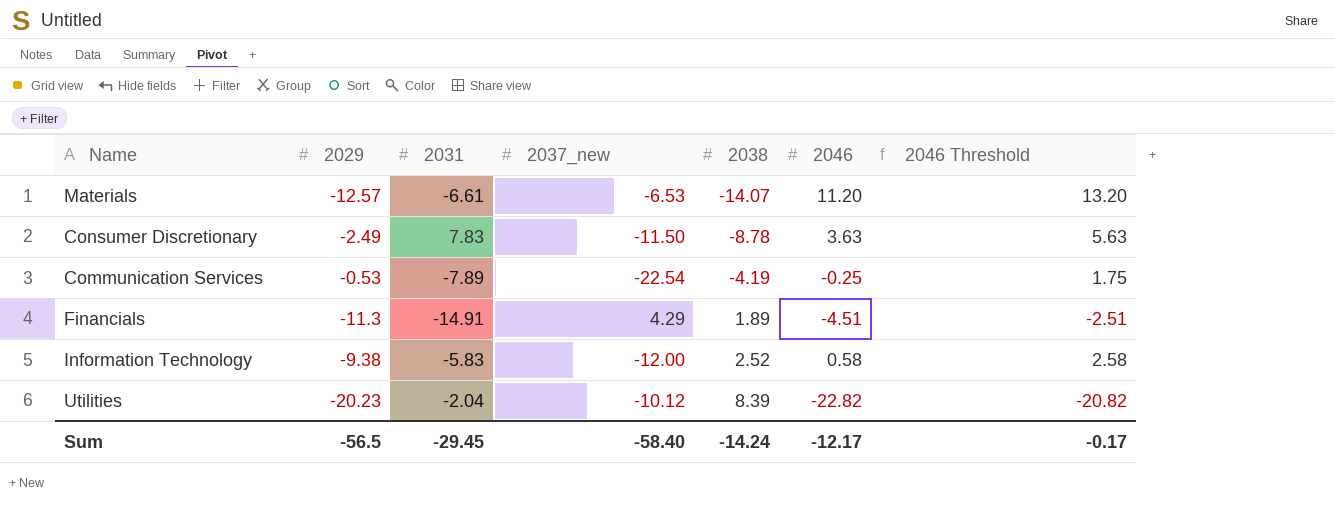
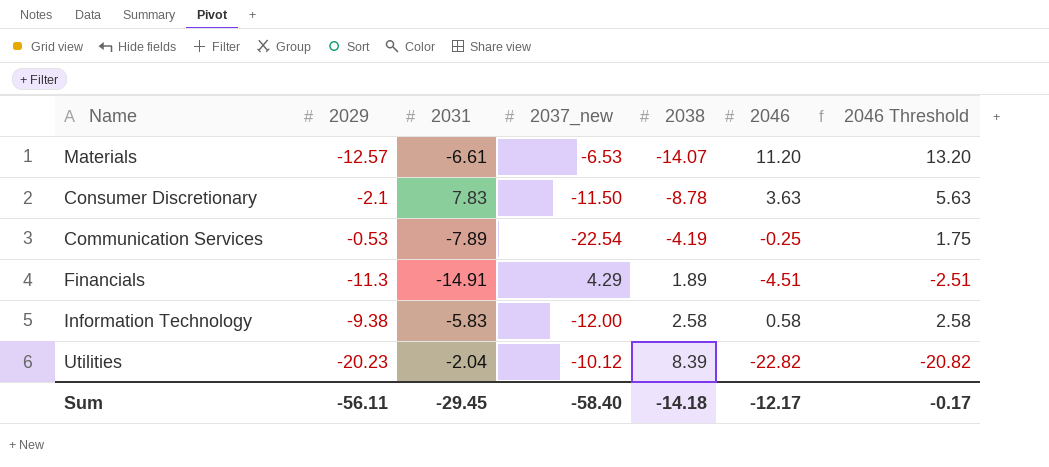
Consumer Discretionary | 2029: -2.49 -> -2.1
Information Technology | 2038: 2.52 -> 2.58
Sum | 2029: -56.5 -> -56.11
Sum | 2038: -14.24 -> -14.18

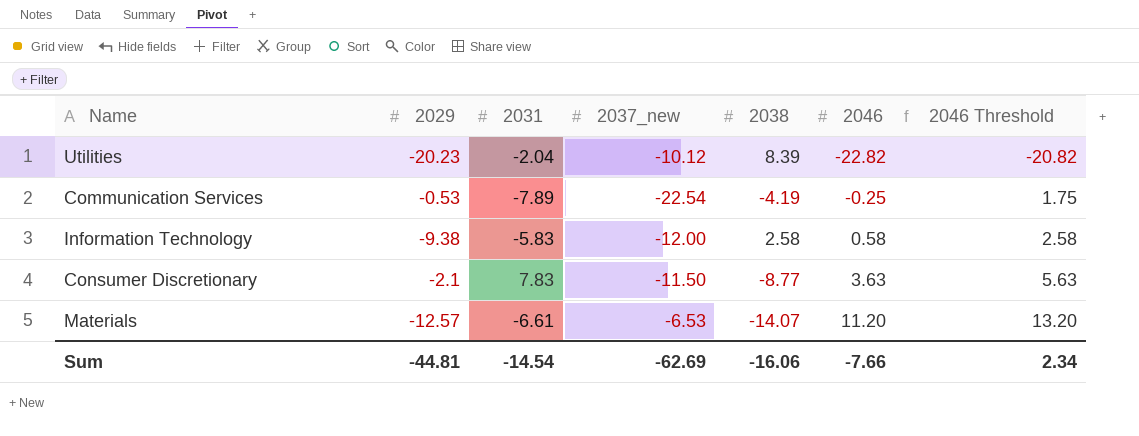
row order: 2038 ascending -> 2046 ascending
row Financials: -11.3 | -14.91 | 4.29 | 1.89 | -4.51 | -2.51 -> none
Consumer Discretionary | 2038: -8.78 -> -8.77
Sum | 2029: -56.11 -> -44.81
Sum | 2031: -29.45 -> -14.54
Sum | 2037_new: -58.40 -> -62.69
Sum | 2038: -14.18 -> -16.06
Sum | 2046: -12.17 -> -7.66
Sum | 2046 Threshold: -0.17 -> 2.34

